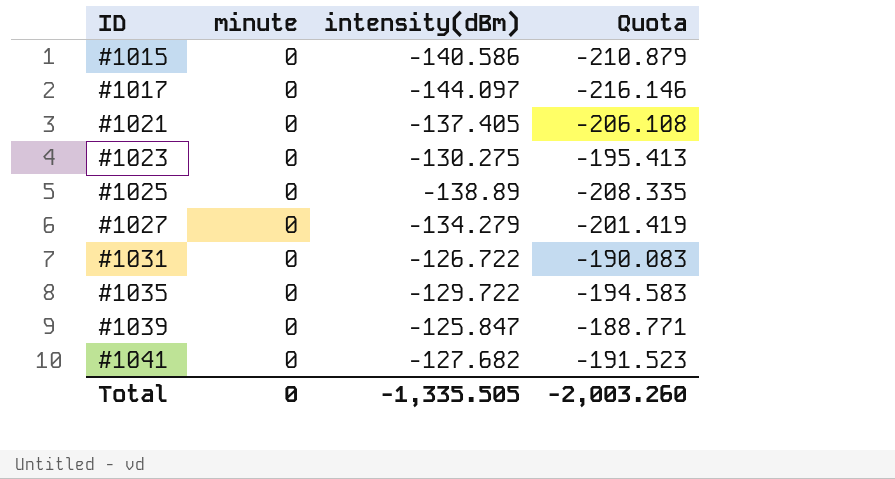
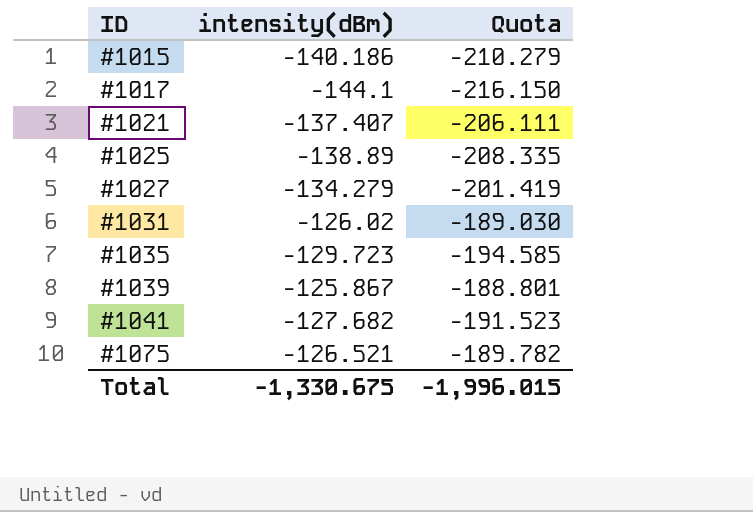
column minute | position: 2 -> none
row #1023: 0 | -130.275 | -195.413 -> none
#1015 | intensity(dBm): -140.586 -> -140.186
#1015 | Quota: -210.879 -> -210.279
#1017 | intensity(dBm): -144.097 -> -144.1
#1017 | Quota: -216.146 -> -216.150
#1021 | intensity(dBm): -137.405 -> -137.407
#1021 | Quota: -206.108 -> -206.111
#1031 | intensity(dBm): -126.722 -> -126.02
#1031 | Quota: -190.083 -> -189.030
#1035 | intensity(dBm): -129.722 -> -129.723
#1035 | Quota: -194.583 -> -194.585
#1039 | intensity(dBm): -125.847 -> -125.867
#1039 | Quota: -188.771 -> -188.801
row #1075: none -> -126.521 | -189.782
Total | intensity(dBm): -1,335.505 -> -1,330.675
Total | Quota: -2,003.260 -> -1,996.015

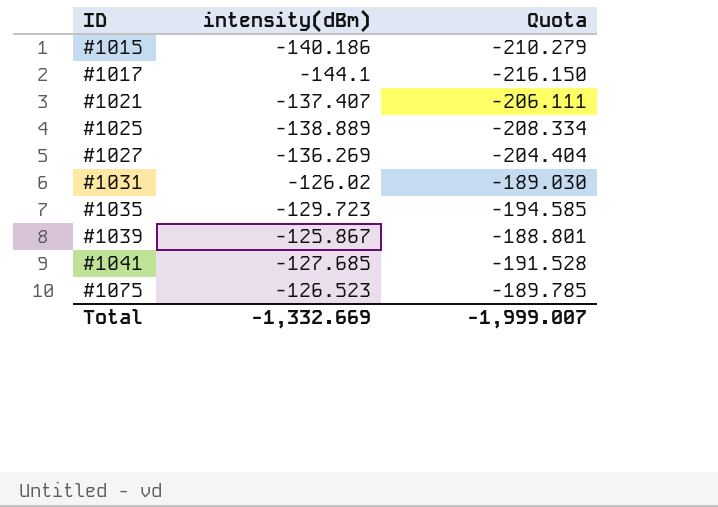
#1025 | intensity(dBm): -138.89 -> -138.889
#1025 | Quota: -208.335 -> -208.334
#1027 | intensity(dBm): -134.279 -> -136.269
#1027 | Quota: -201.419 -> -204.404
#1041 | intensity(dBm): -127.682 -> -127.685
#1041 | Quota: -191.523 -> -191.528
#1075 | intensity(dBm): -126.521 -> -126.523
#1075 | Quota: -189.782 -> -189.785
Total | intensity(dBm): -1,330.675 -> -1,332.669
Total | Quota: -1,996.015 -> -1,999.007

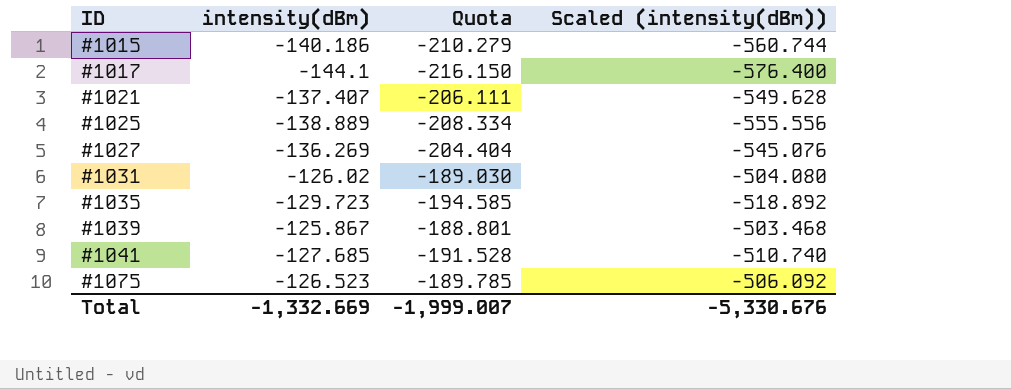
column Scaled (intensity(dBm)) | formula: none -> [intensity(dBm)] * 4

